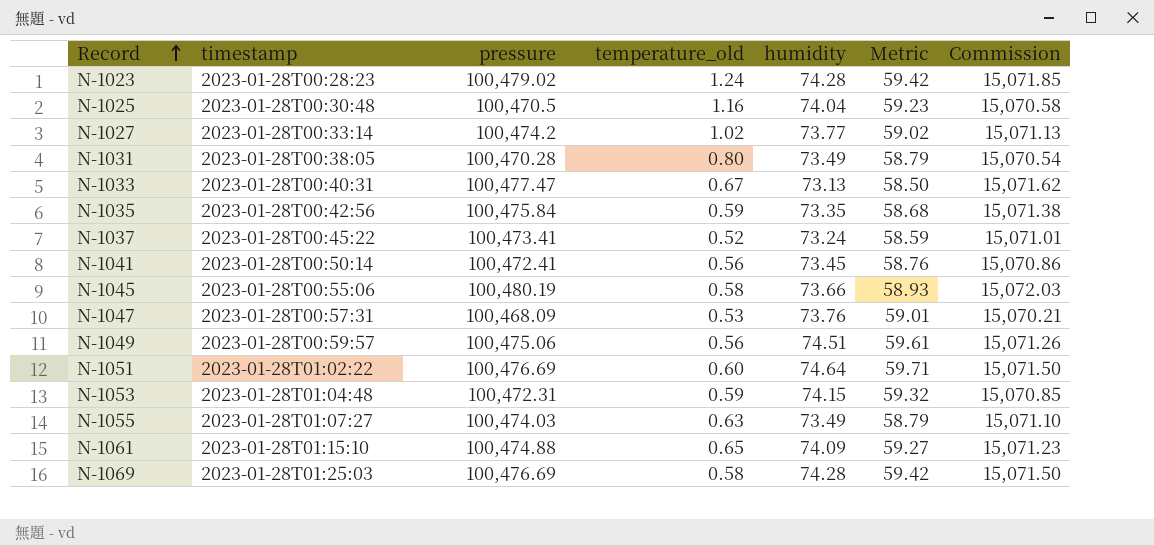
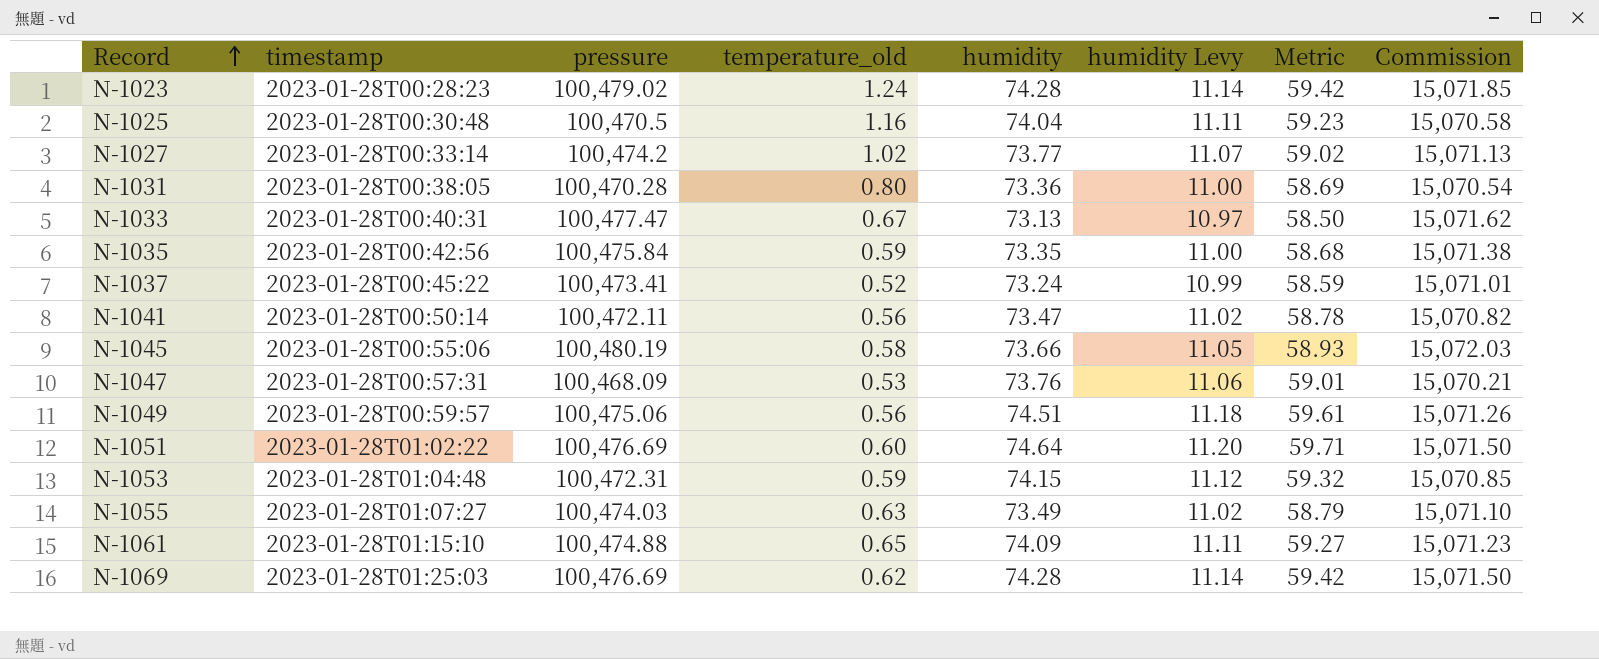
column humidity Levy | formula: none -> [humidity] * 0.15
N-1031 | humidity: 73.49 -> 73.36
N-1031 | Metric: 58.79 -> 58.69
N-1041 | pressure: 100,472.41 -> 100,472.11
N-1041 | humidity: 73.45 -> 73.47
N-1041 | Metric: 58.76 -> 58.78
N-1041 | Commission: 15,070.86 -> 15,070.82
N-1069 | temperature_old: 0.58 -> 0.62

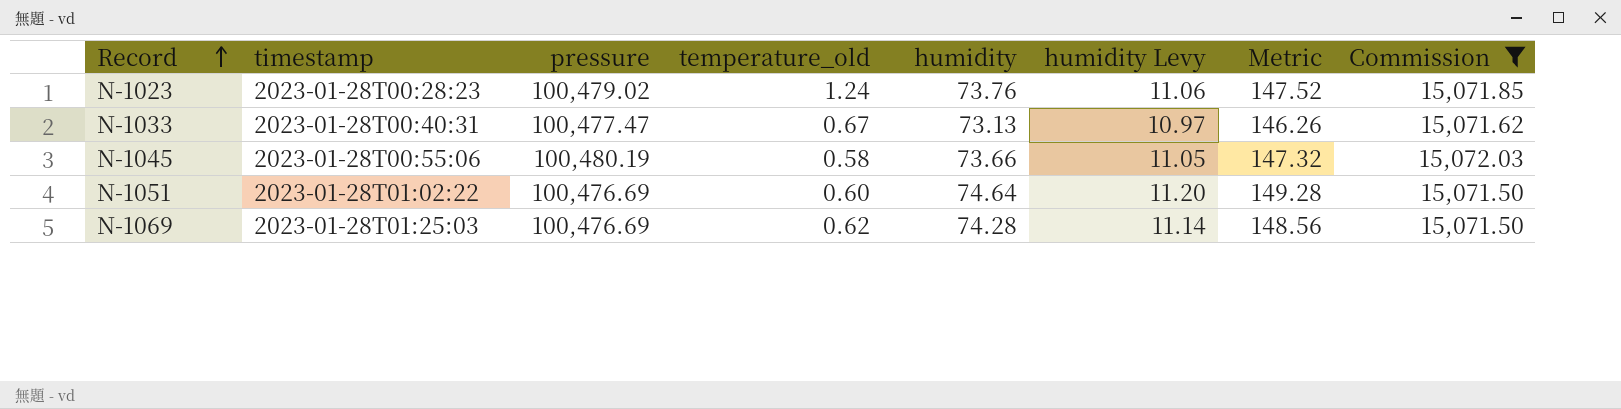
filter: none -> Commission >= 15,071.50
column Metric | formula: [humidity] * 0.8 -> [humidity] * 2
N-1023 | humidity: 74.28 -> 73.76
N-1023 | humidity Levy: 11.14 -> 11.06

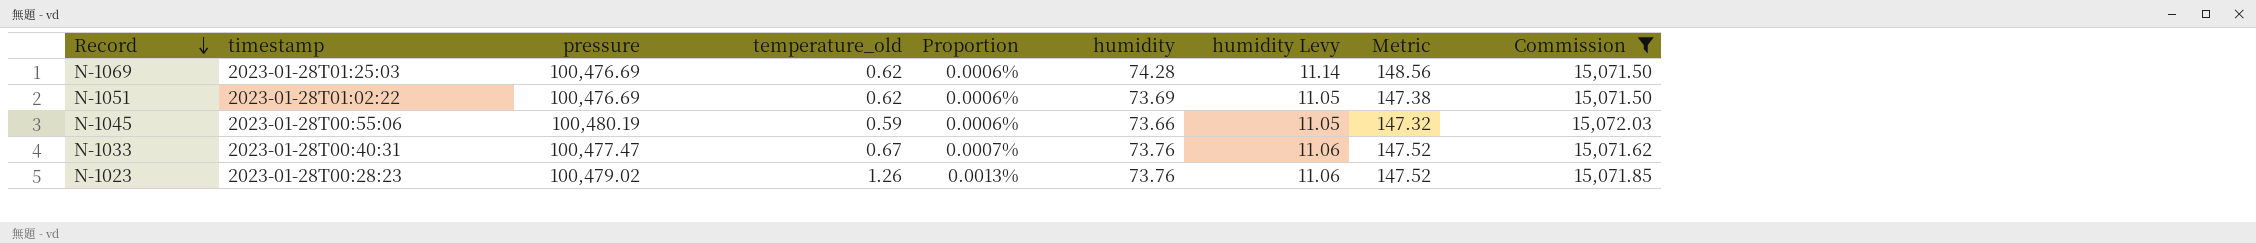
row order: Record ascending -> Record descending
column Proportion | formula: none -> [temperature_old] / [pressure]
N-1051 | temperature_old: 0.60 -> 0.62
N-1051 | humidity: 74.64 -> 73.69
N-1051 | humidity Levy: 11.20 -> 11.05
N-1051 | Metric: 149.28 -> 147.38
N-1045 | temperature_old: 0.58 -> 0.59
N-1033 | humidity: 73.13 -> 73.76
N-1033 | humidity Levy: 10.97 -> 11.06
N-1033 | Metric: 146.26 -> 147.52
N-1023 | temperature_old: 1.24 -> 1.26

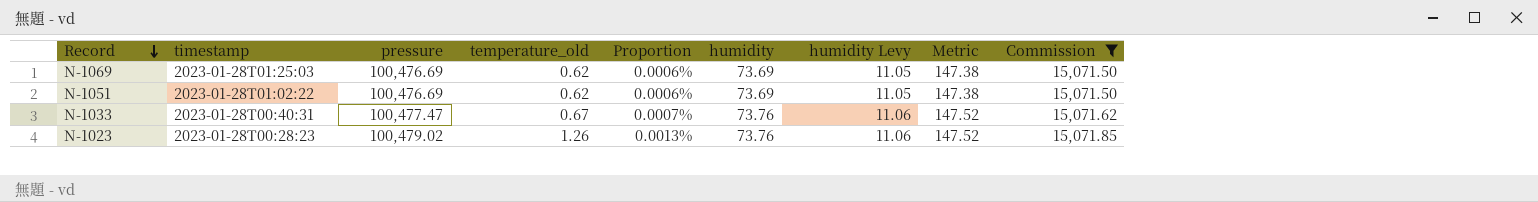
row N-1045: 2023-01-28T00:55:06 | 100,480.19 | 0.59 | 0.0006% | 73.66 | 11.05 | 147.32 | 15,072.03 -> none
N-1069 | humidity: 74.28 -> 73.69
N-1069 | humidity Levy: 11.14 -> 11.05
N-1069 | Metric: 148.56 -> 147.38

